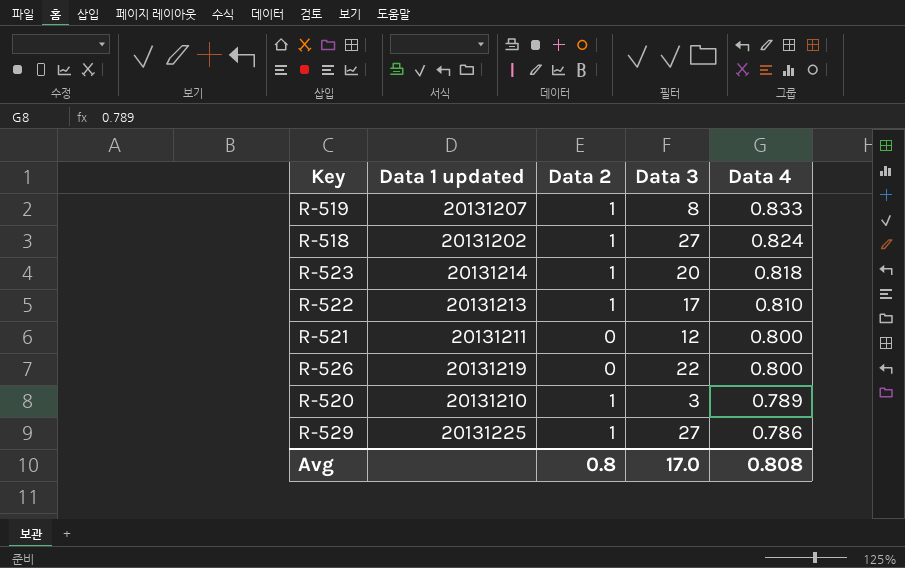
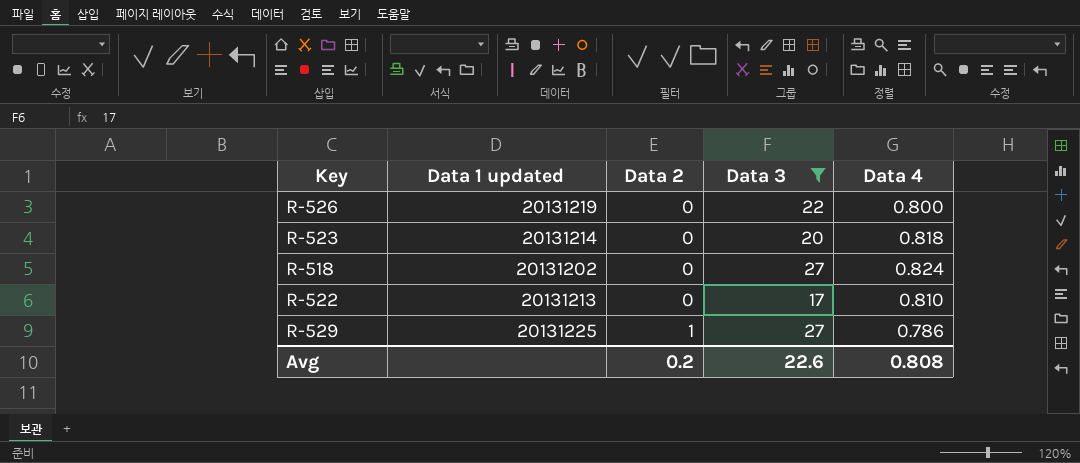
filter: none -> Data 3 >= 17
row order: Data 4 descending -> Data 2 ascending
R-523 | Data 2: 1 -> 0
R-518 | Data 2: 1 -> 0
R-522 | Data 2: 1 -> 0
Avg | Data 2: 0.8 -> 0.2
Avg | Data 3: 17.0 -> 22.6

